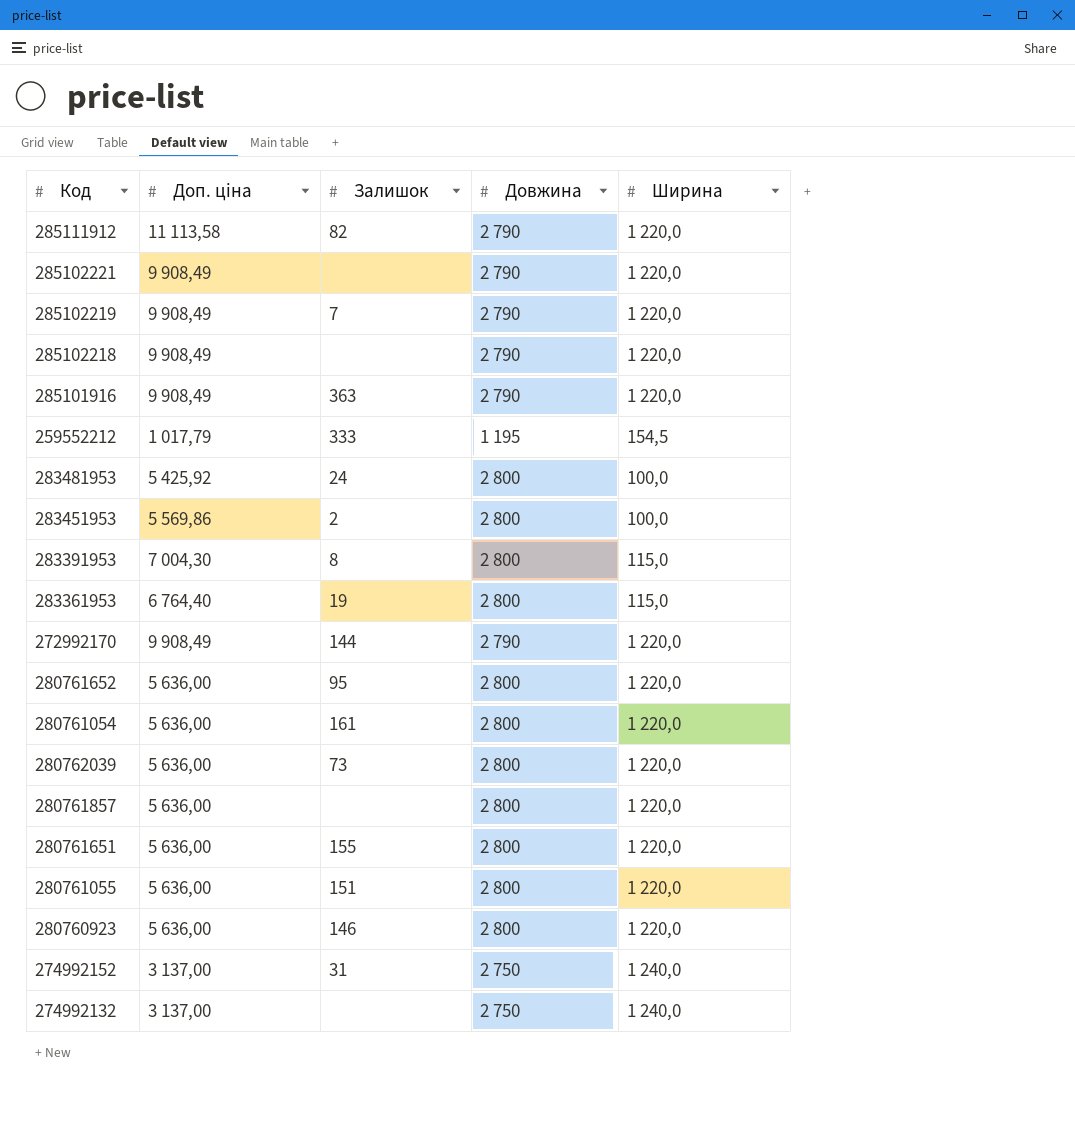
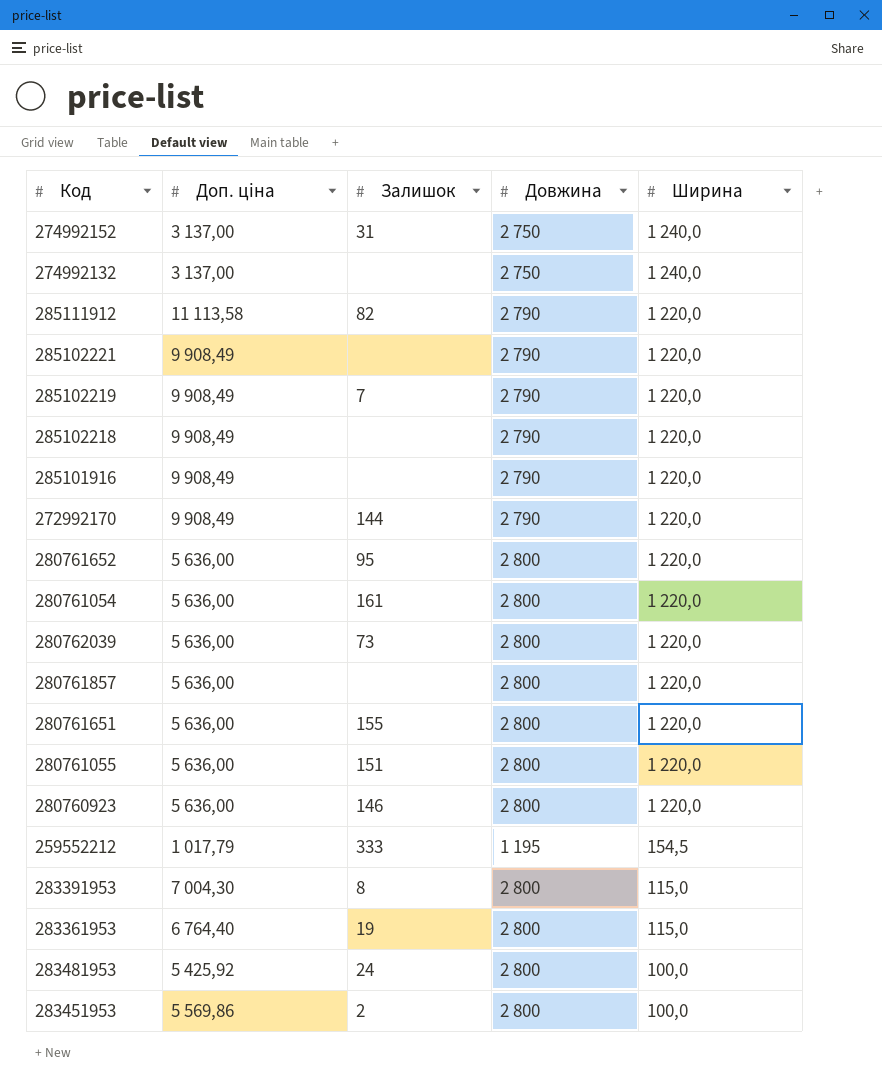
row order: none -> Ширина descending
285101916 | Залишок: 363 -> none

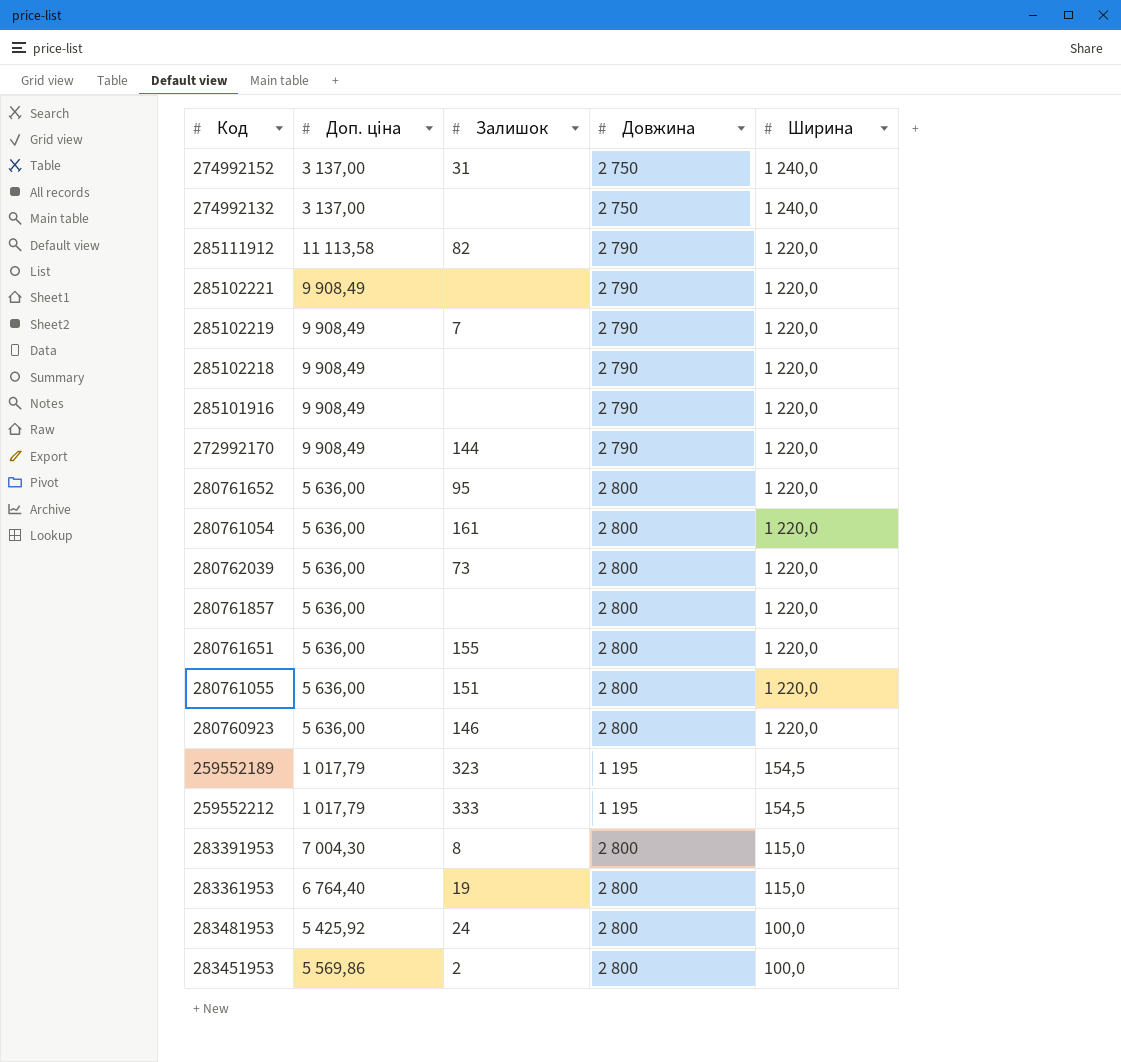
row 259552189: none -> 1 017,79 | 323 | 1 195 | 154,5

